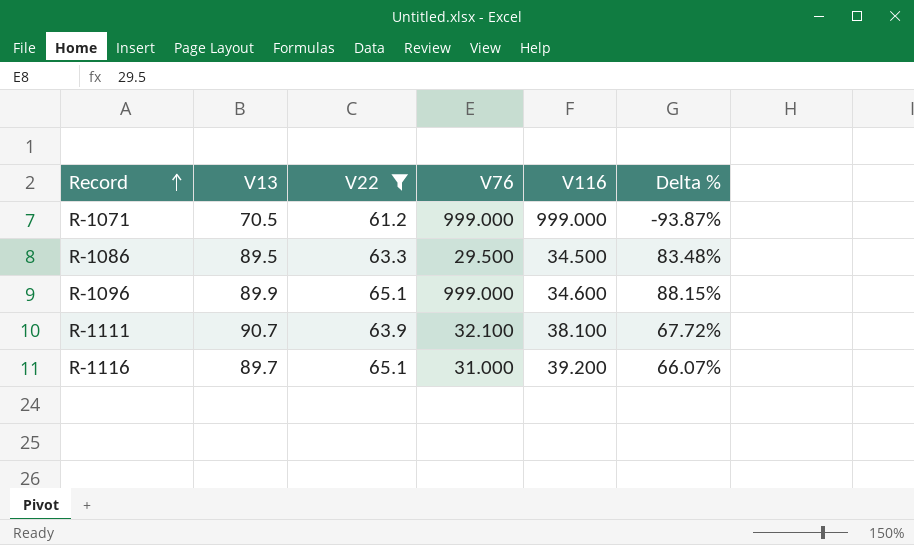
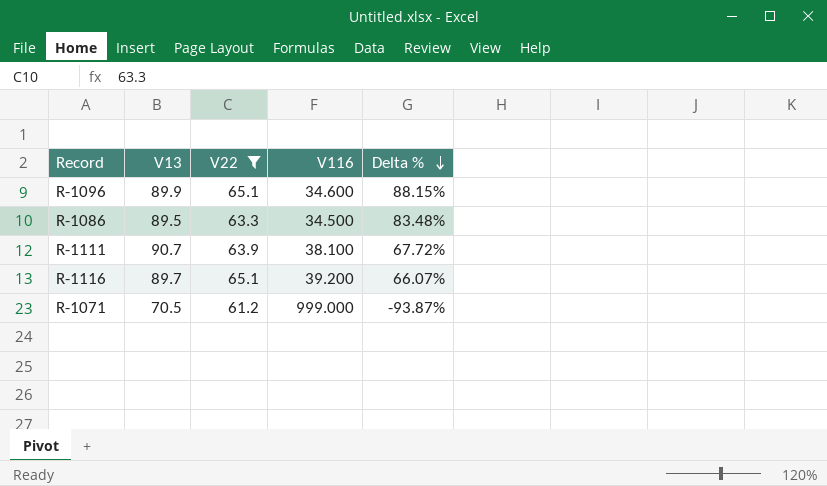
row order: Record ascending -> Delta % descending
column V76 | position: 4 -> none

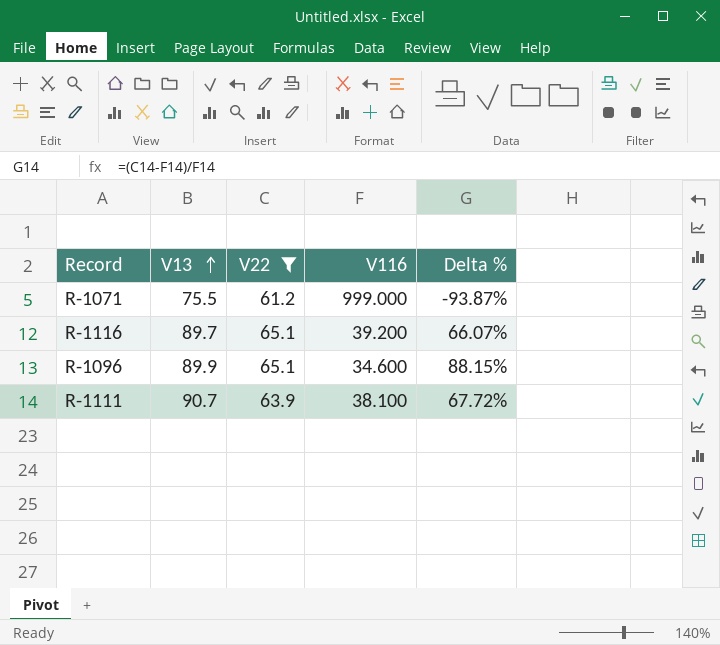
row order: Delta % descending -> V13 ascending
row R-1086: 89.5 | 63.3 | 34.500 | 83.48% -> none
R-1071 | V13: 70.5 -> 75.5

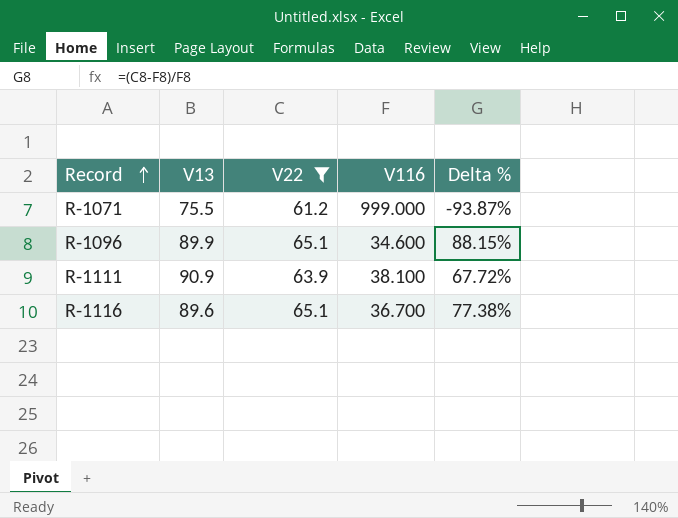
row order: V13 ascending -> Record ascending
R-1111 | V13: 90.7 -> 90.9
R-1116 | V13: 89.7 -> 89.6
R-1116 | V116: 39.200 -> 36.700
R-1116 | Delta %: 66.07% -> 77.38%

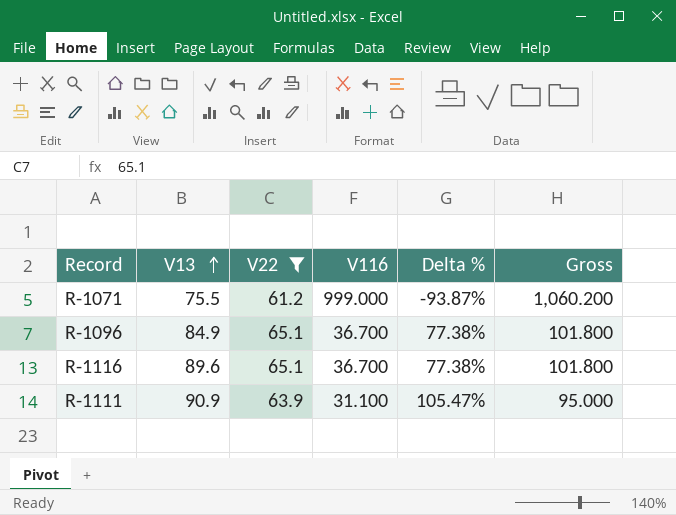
row order: Record ascending -> V13 ascending
column Gross | formula: none -> [V22] + [V116]
R-1096 | V13: 89.9 -> 84.9
R-1096 | V116: 34.600 -> 36.700
R-1096 | Delta %: 88.15% -> 77.38%
R-1111 | V116: 38.100 -> 31.100
R-1111 | Delta %: 67.72% -> 105.47%

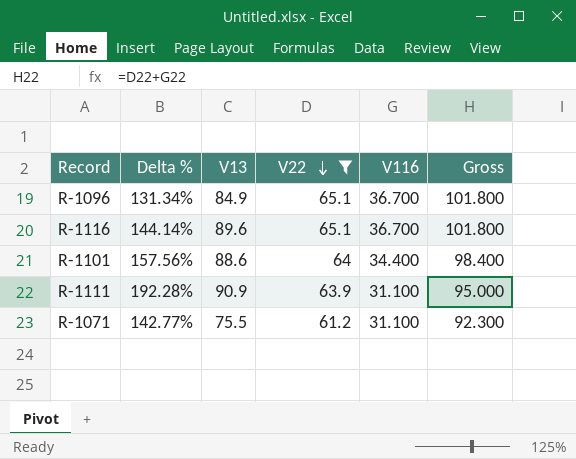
row order: V13 ascending -> V22 descending
column Delta % | formula: ([V22] - [V116]) / [V116] -> ([V13] - [V116]) / [V116]
column Delta % | position: 5 -> 2
row R-1101: none -> 157.56% | 88.6 | 64 | 34.400 | 98.400
R-1071 | V116: 999.000 -> 31.100
R-1071 | Gross: 1,060.200 -> 92.300

